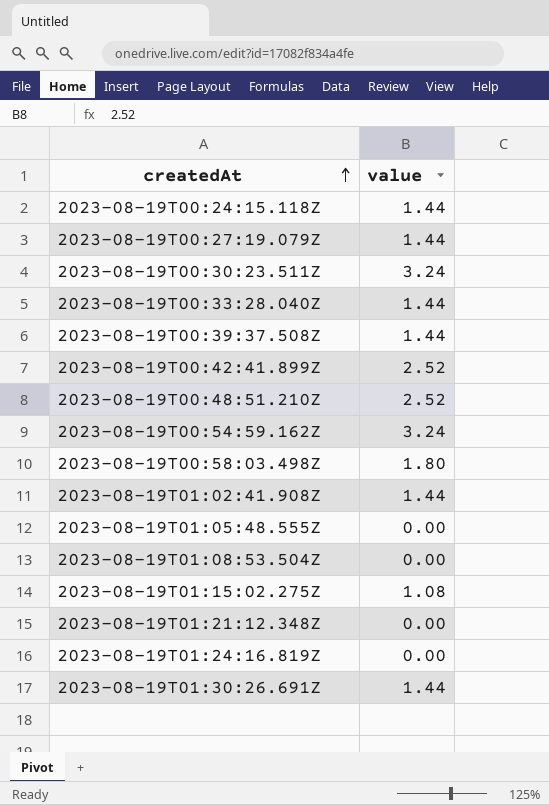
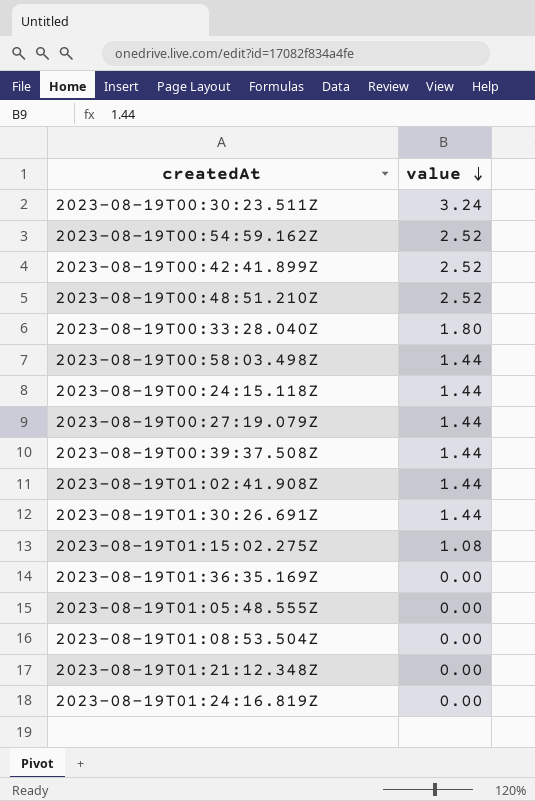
row order: createdAt ascending -> value descending
2023-08-19T00:54:59.162Z | value: 3.24 -> 2.52
2023-08-19T00:33:28.040Z | value: 1.44 -> 1.80
2023-08-19T00:58:03.498Z | value: 1.80 -> 1.44
row 2023-08-19T01:36:35.169Z: none -> 0.00

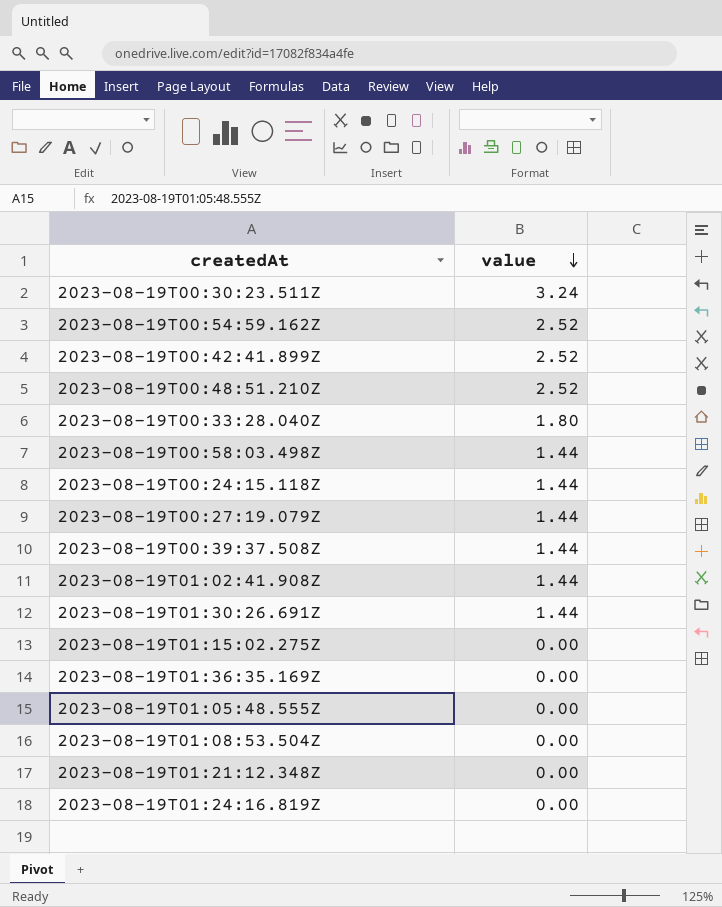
2023-08-19T01:15:02.275Z | value: 1.08 -> 0.00

